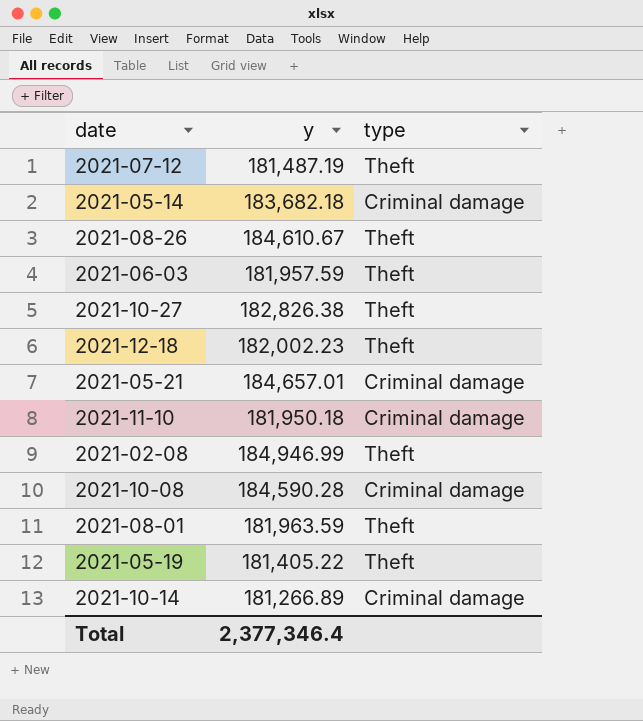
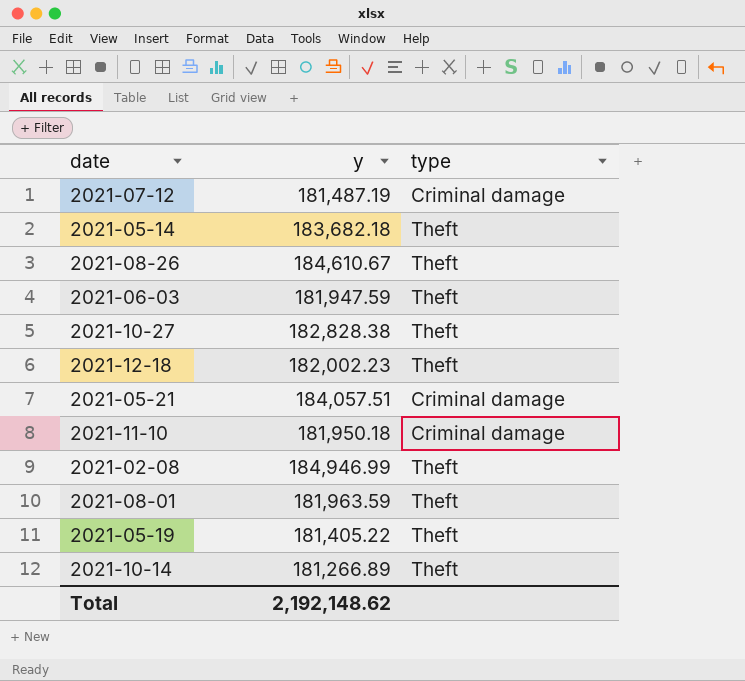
row 2021-10-08: 184,590.28 | Criminal damage -> none
2021-07-12 | type: Theft -> Criminal damage
2021-05-14 | type: Criminal damage -> Theft
2021-06-03 | y: 181,957.59 -> 181,947.59
2021-10-27 | y: 182,826.38 -> 182,828.38
2021-05-21 | y: 184,657.01 -> 184,057.51
2021-10-14 | type: Criminal damage -> Theft
Total | y: 2,377,346.4 -> 2,192,148.62

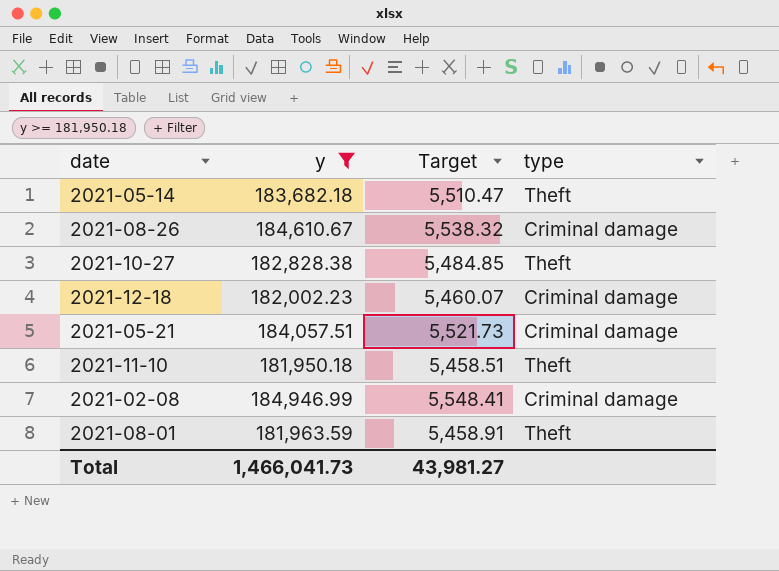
filter: none -> y >= 181,950.18
column Target | formula: none -> [y] * 0.03
2021-08-26 | type: Theft -> Criminal damage
2021-12-18 | type: Theft -> Criminal damage
2021-11-10 | type: Criminal damage -> Theft
2021-02-08 | type: Theft -> Criminal damage
Total | y: 2,192,148.62 -> 1,466,041.73

